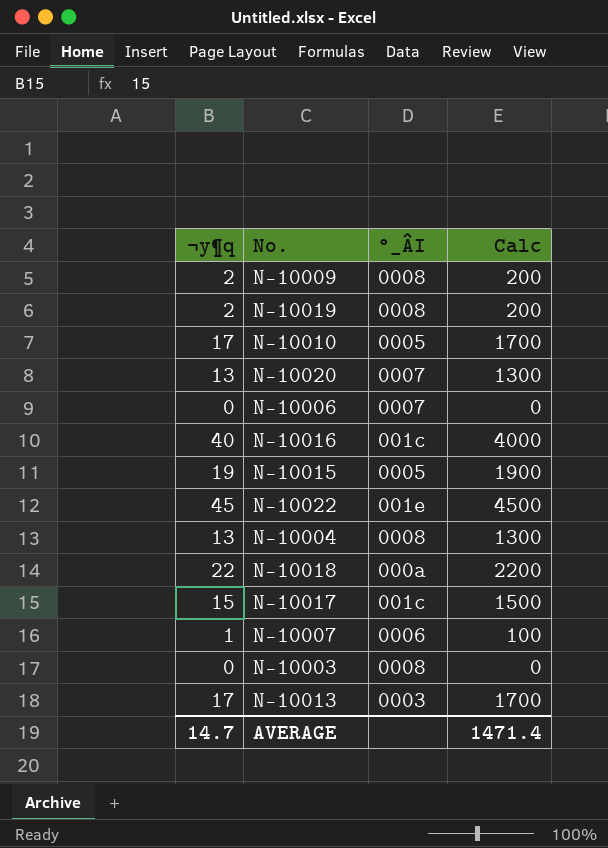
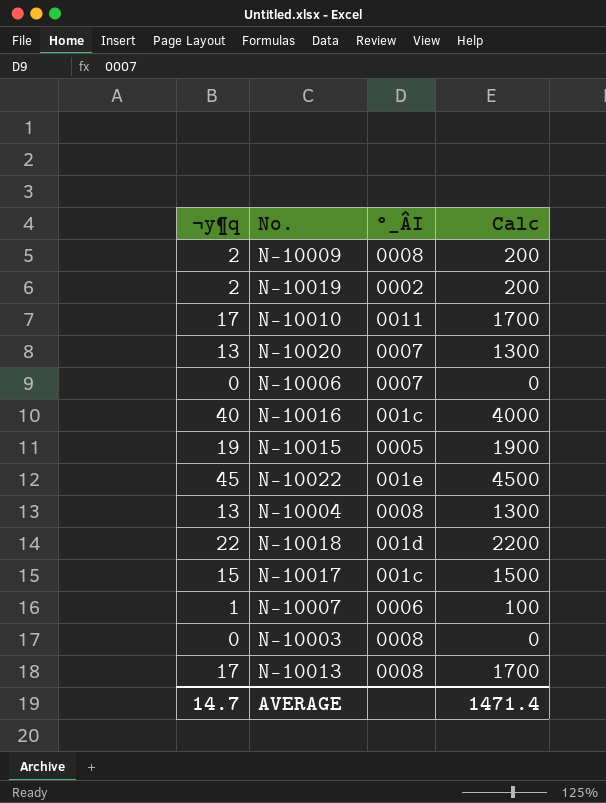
N-10019 | °_ÂI: 0008 -> 0002
N-10010 | °_ÂI: 0005 -> 0011
N-10018 | °_ÂI: 000a -> 001d
N-10013 | °_ÂI: 0003 -> 0008

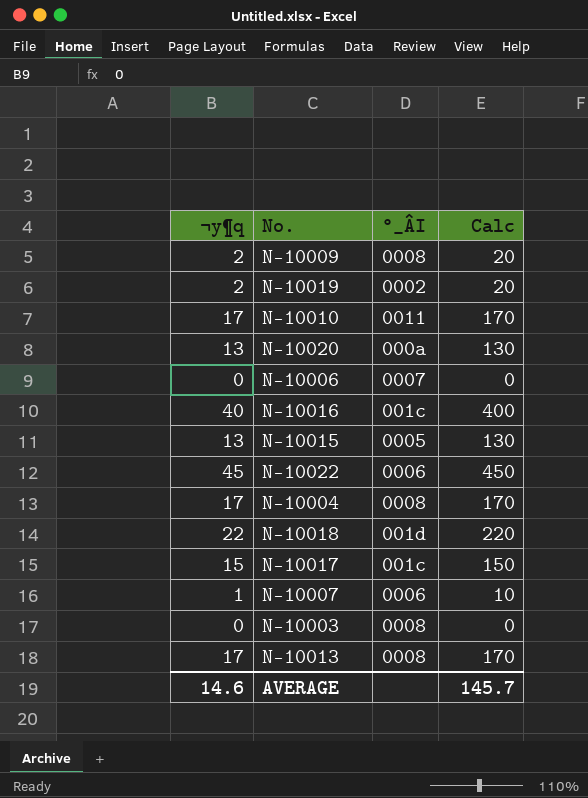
column Calc | formula: [¬y¶q] * 100 -> [¬y¶q] * 10
N-10020 | °_ÂI: 0007 -> 000a
N-10015 | ¬y¶q: 19 -> 13
N-10022 | °_ÂI: 001e -> 0006
N-10004 | ¬y¶q: 13 -> 17
AVERAGE | ¬y¶q: 14.7 -> 14.6
AVERAGE | Calc: 1471.4 -> 145.7

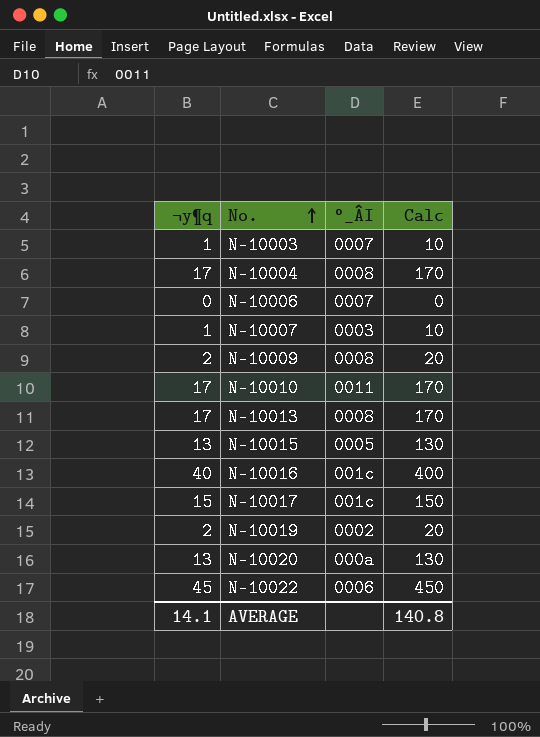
row order: none -> No. ascending
row N-10018: 22 | 001d | 220 -> none
N-10003 | ¬y¶q: 0 -> 1
N-10003 | °_ÂI: 0008 -> 0007
N-10003 | Calc: 0 -> 10
N-10007 | °_ÂI: 0006 -> 0003
AVERAGE | ¬y¶q: 14.6 -> 14.1
AVERAGE | Calc: 145.7 -> 140.8

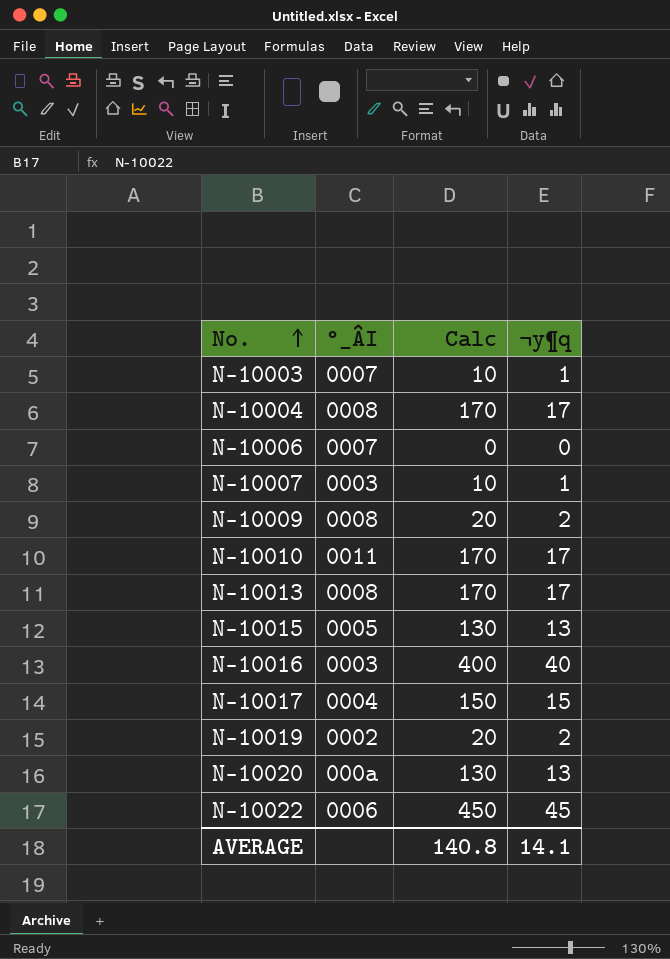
column ¬y¶q | position: 1 -> 4
N-10016 | °_ÂI: 001c -> 0003
N-10017 | °_ÂI: 001c -> 0004

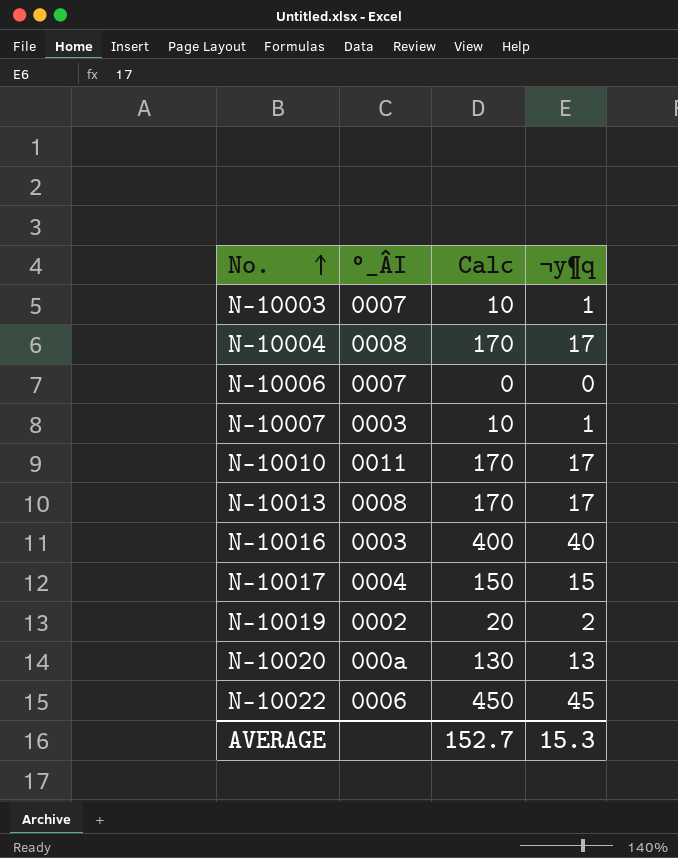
row N-10009: 0008 | 20 | 2 -> none
row N-10015: 0005 | 130 | 13 -> none
AVERAGE | Calc: 140.8 -> 152.7
AVERAGE | ¬y¶q: 14.1 -> 15.3

